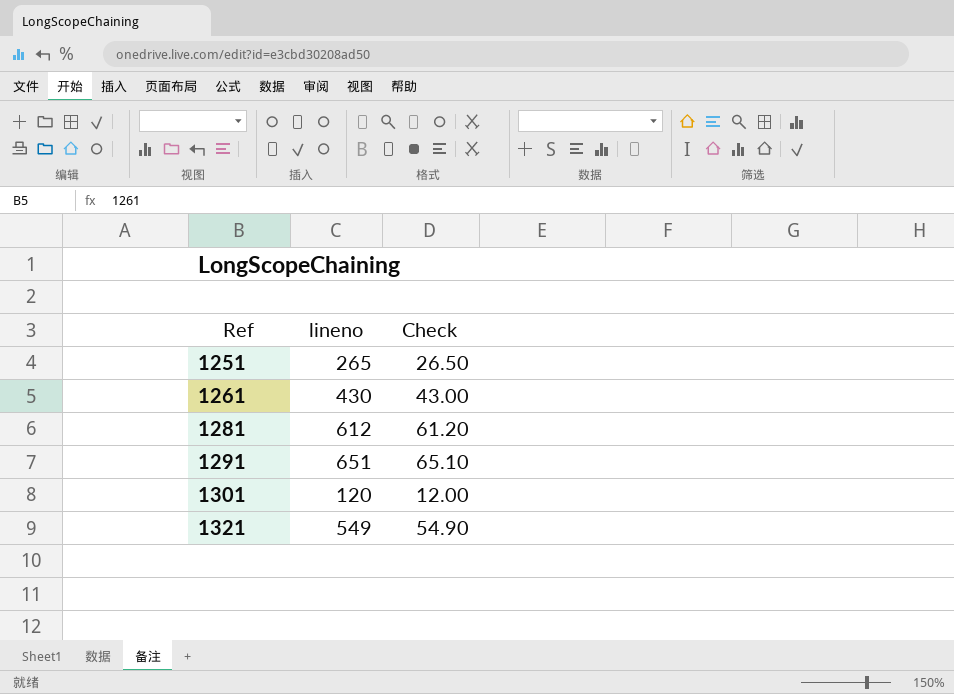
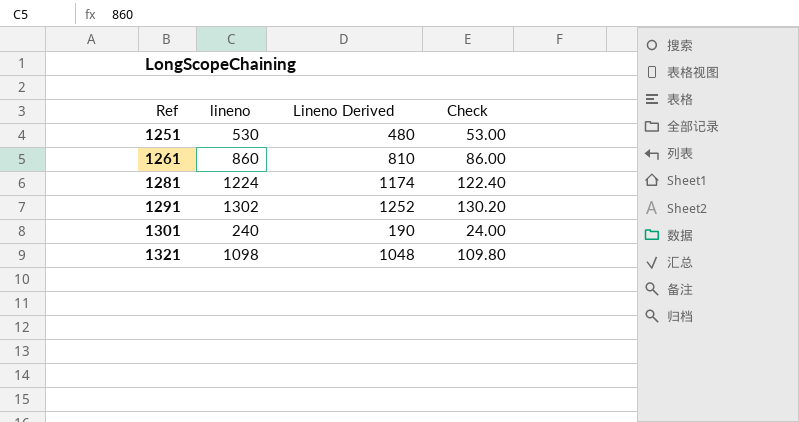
column Lineno Derived | formula: none -> [lineno] - 50
1251 | lineno: 265 -> 530
1251 | Check: 26.50 -> 53.00
1261 | lineno: 430 -> 860
1261 | Check: 43.00 -> 86.00
1281 | lineno: 612 -> 1224
1281 | Check: 61.20 -> 122.40
1291 | lineno: 651 -> 1302
1291 | Check: 65.10 -> 130.20
1301 | lineno: 120 -> 240
1301 | Check: 12.00 -> 24.00
1321 | lineno: 549 -> 1098
1321 | Check: 54.90 -> 109.80

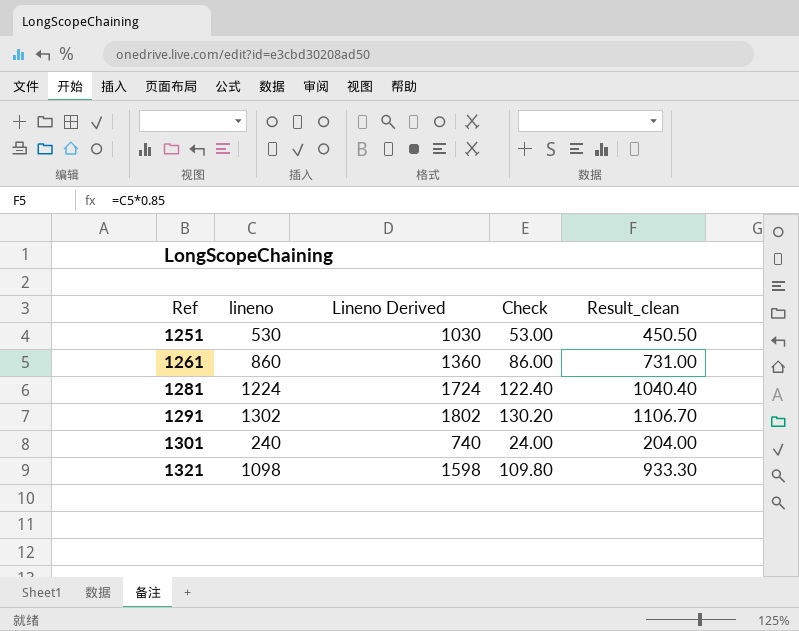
column Lineno Derived | formula: [lineno] - 50 -> [lineno] + 500
column Result_clean | formula: none -> [lineno] * 0.85

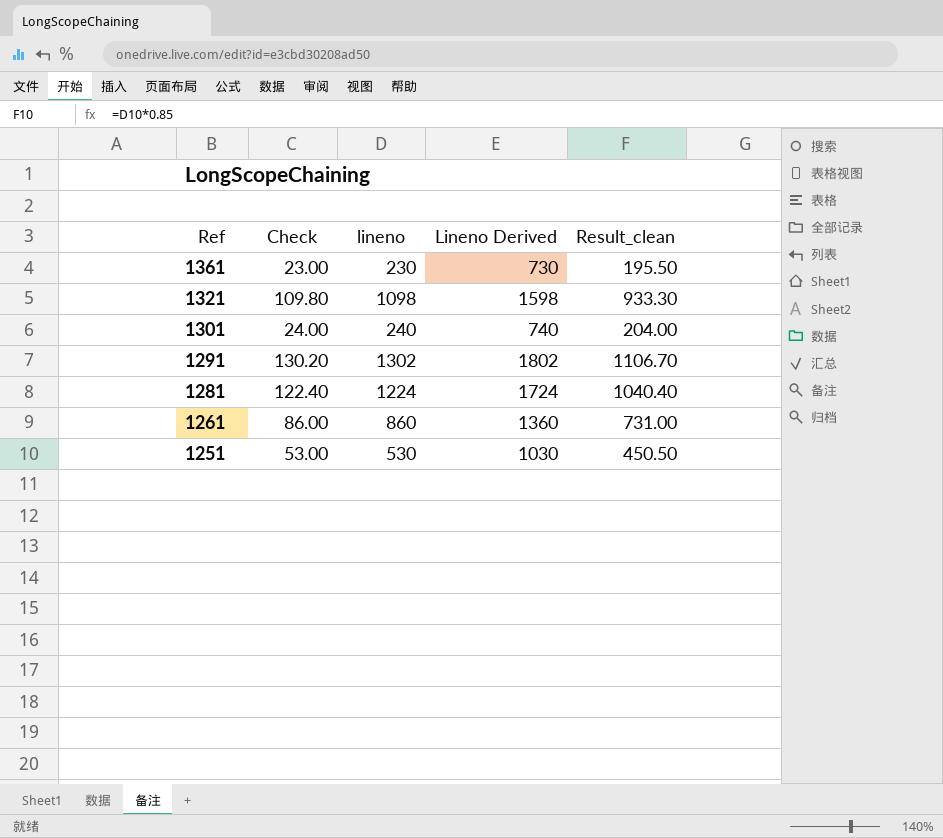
row order: Ref ascending -> Ref descending
column Check | position: 4 -> 2
row 1361: none -> 23.00 | 230 | 730 | 195.50

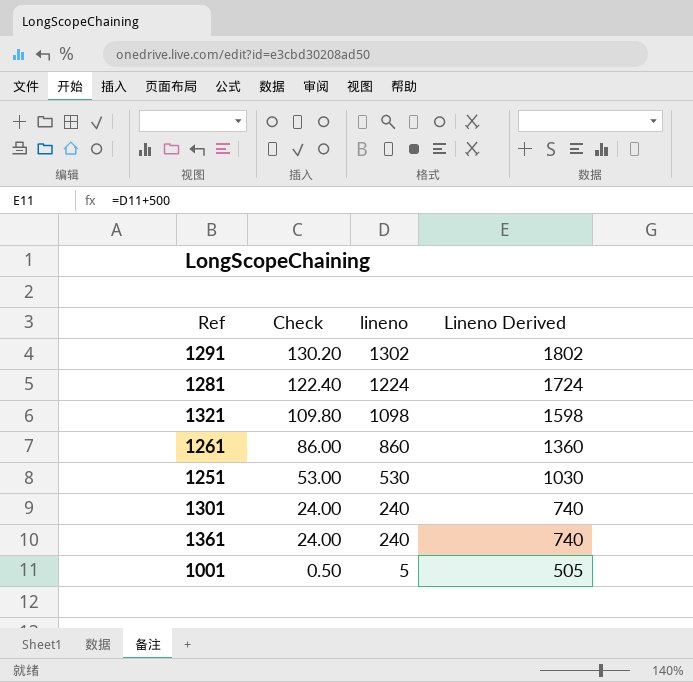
row order: Ref descending -> Check descending
column Result_clean | formula: [lineno] * 0.85 -> none
1361 | Check: 23.00 -> 24.00
1361 | lineno: 230 -> 240
1361 | Lineno Derived: 730 -> 740
row 1001: none -> 0.50 | 5 | 505

